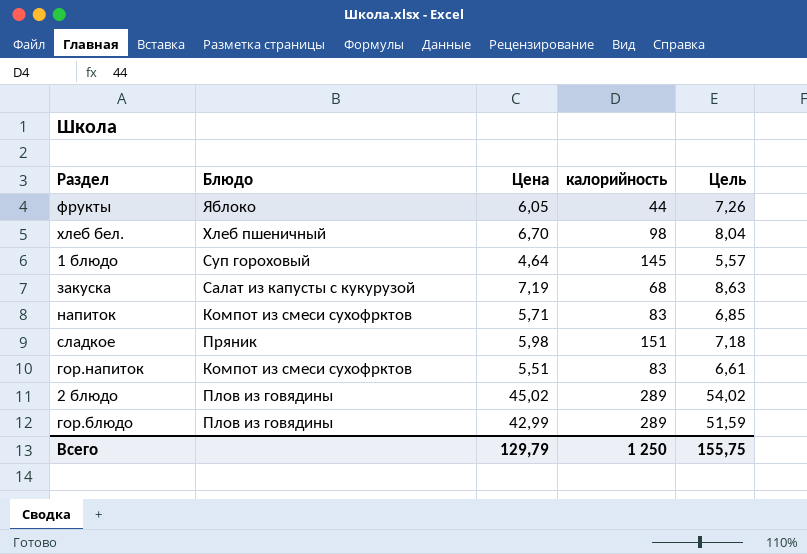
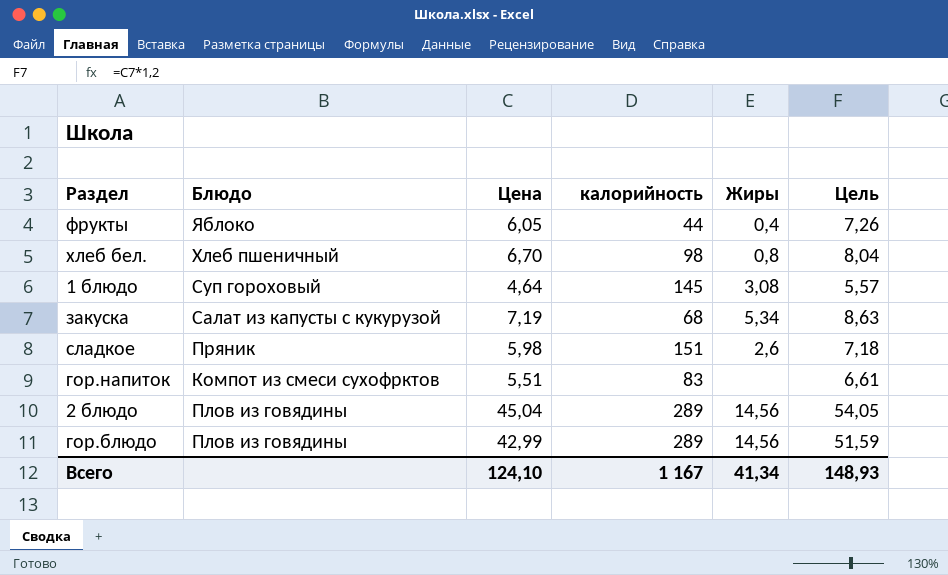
column Жиры | position: none -> 5
row напиток: Компот из смеси сухофрктов | 5,71 | 83 | 6,85 -> none
2 блюдо | Цена: 45,02 -> 45,04
2 блюдо | Цель: 54,02 -> 54,05
Всего | Цена: 129,79 -> 124,10
Всего | калорийность: 1 250 -> 1 167
Всего | Цель: 155,75 -> 148,93

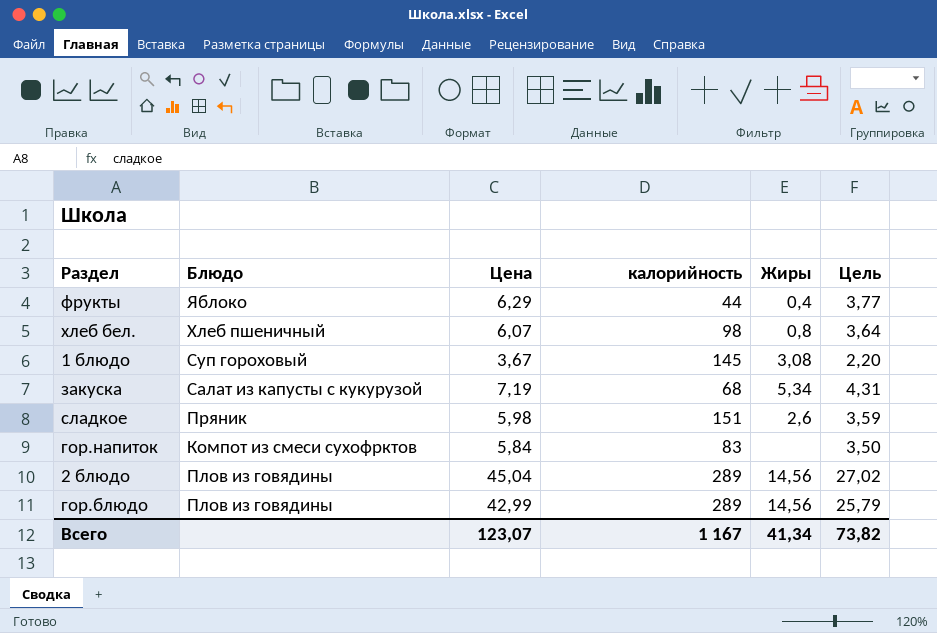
column Цель | formula: [Цена] * 1,2 -> [Цена] * 0,6
фрукты | Цена: 6,05 -> 6,29
хлеб бел. | Цена: 6,70 -> 6,07
1 блюдо | Цена: 4,64 -> 3,67
гор.напиток | Цена: 5,51 -> 5,84
Всего | Цена: 124,10 -> 123,07
Всего | Цель: 148,93 -> 73,82

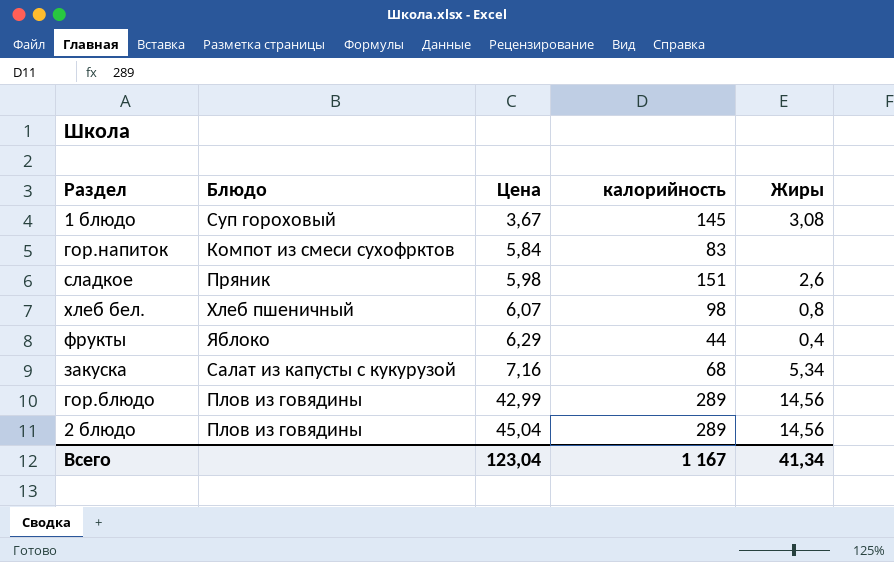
row order: none -> Цена ascending
column Цель | formula: [Цена] * 0,6 -> none
закуска | Цена: 7,19 -> 7,16
Всего | Цена: 123,07 -> 123,04

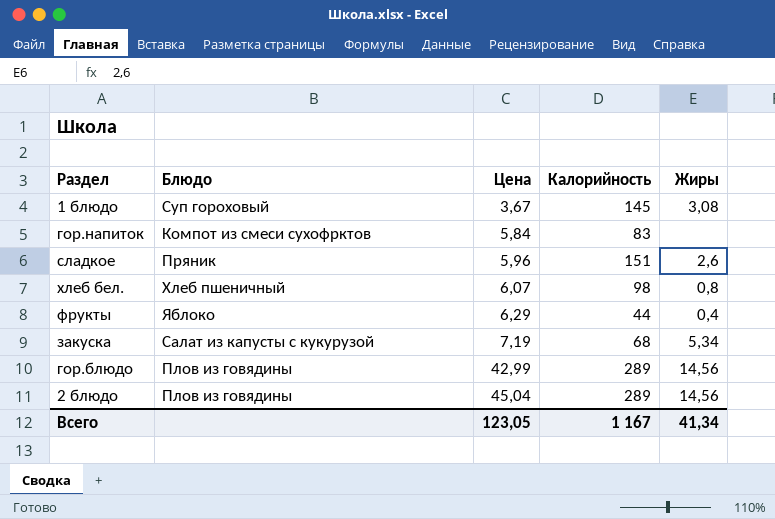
column name: калорийность -> Калорийность
сладкое | Цена: 5,98 -> 5,96
закуска | Цена: 7,16 -> 7,19
Всего | Цена: 123,04 -> 123,05

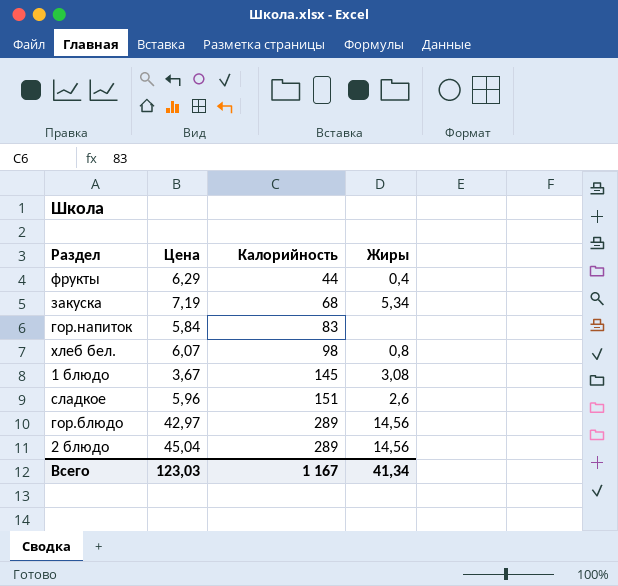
row order: Цена ascending -> Калорийность ascending
column Блюдо | position: 2 -> none
гор.блюдо | Цена: 42,99 -> 42,97
Всего | Цена: 123,05 -> 123,03

